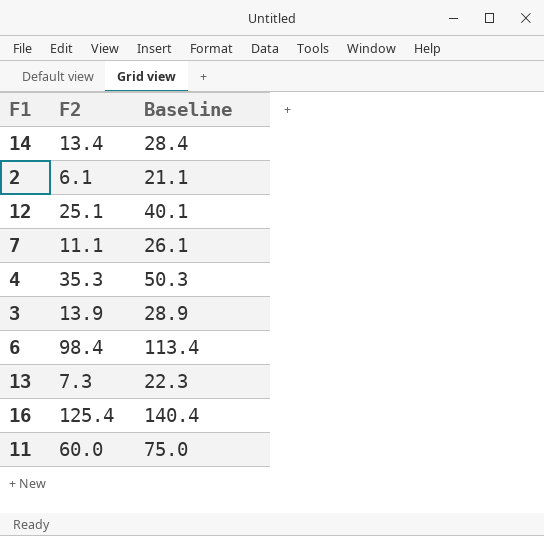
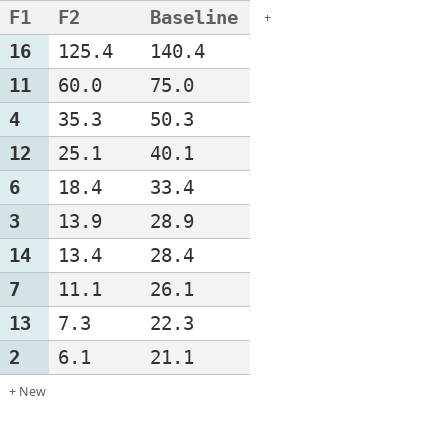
row order: none -> F2 descending
6 | F2: 98.4 -> 18.4
6 | Baseline: 113.4 -> 33.4

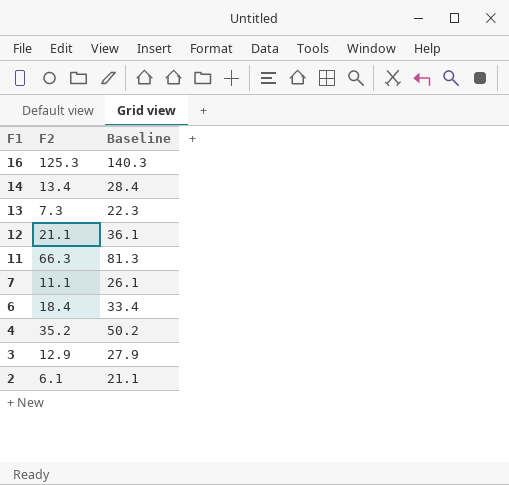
row order: F2 descending -> F1 descending
16 | F2: 125.4 -> 125.3
16 | Baseline: 140.4 -> 140.3
12 | F2: 25.1 -> 21.1
12 | Baseline: 40.1 -> 36.1
11 | F2: 60.0 -> 66.3
11 | Baseline: 75.0 -> 81.3
4 | F2: 35.3 -> 35.2
4 | Baseline: 50.3 -> 50.2
3 | F2: 13.9 -> 12.9
3 | Baseline: 28.9 -> 27.9

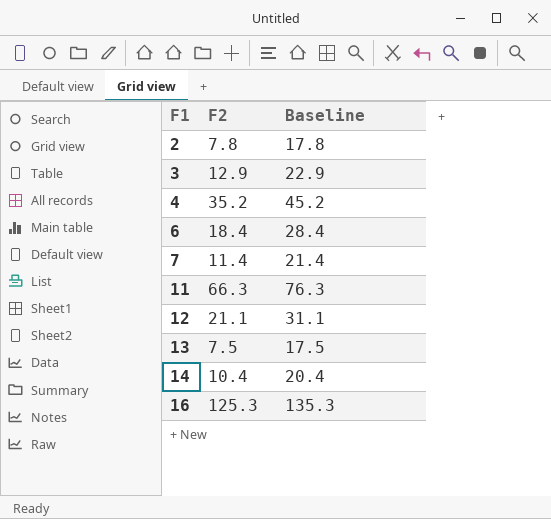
row order: F1 descending -> F1 ascending
column Baseline | formula: [F2] + 15 -> [F2] + 10
2 | F2: 6.1 -> 7.8
7 | F2: 11.1 -> 11.4
13 | F2: 7.3 -> 7.5
14 | F2: 13.4 -> 10.4

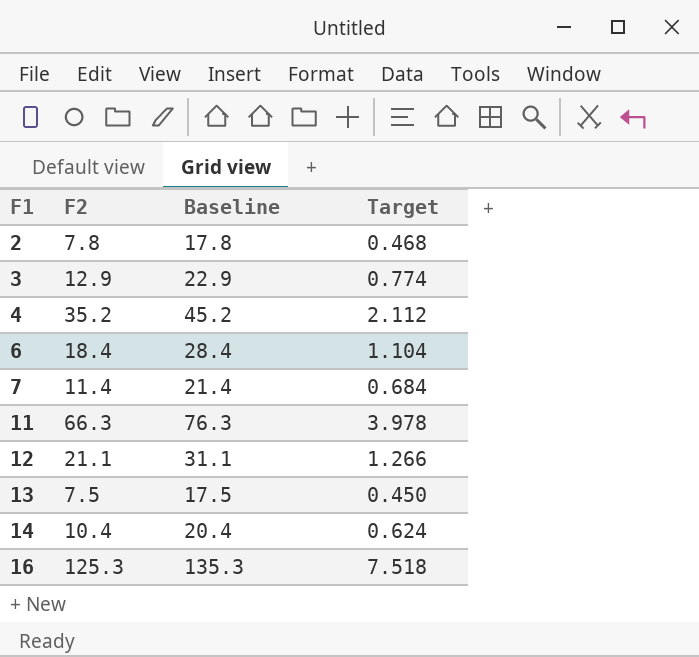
column Target | formula: none -> [F2] * 0.06

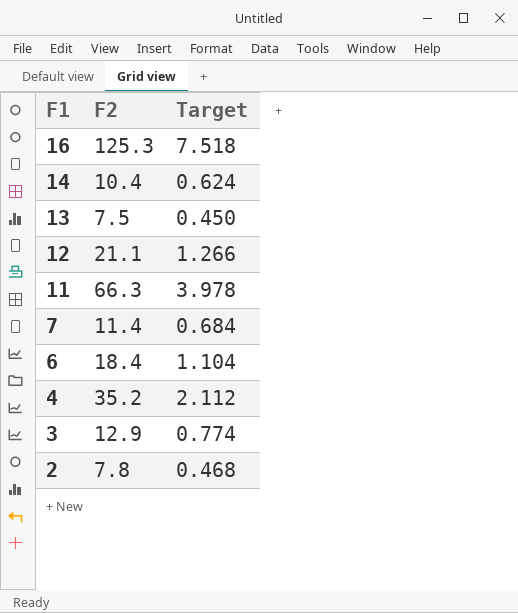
row order: F1 ascending -> F1 descending
column Baseline | formula: [F2] + 10 -> none

